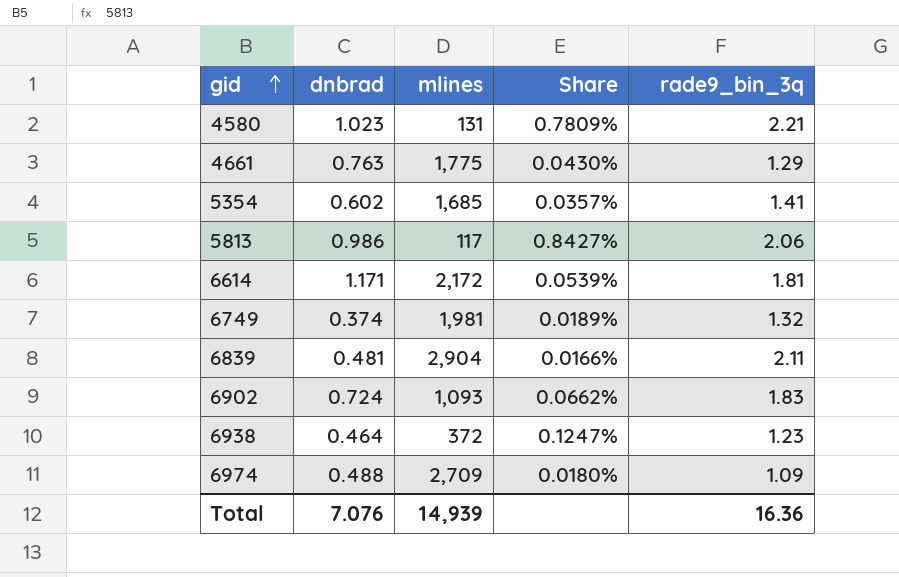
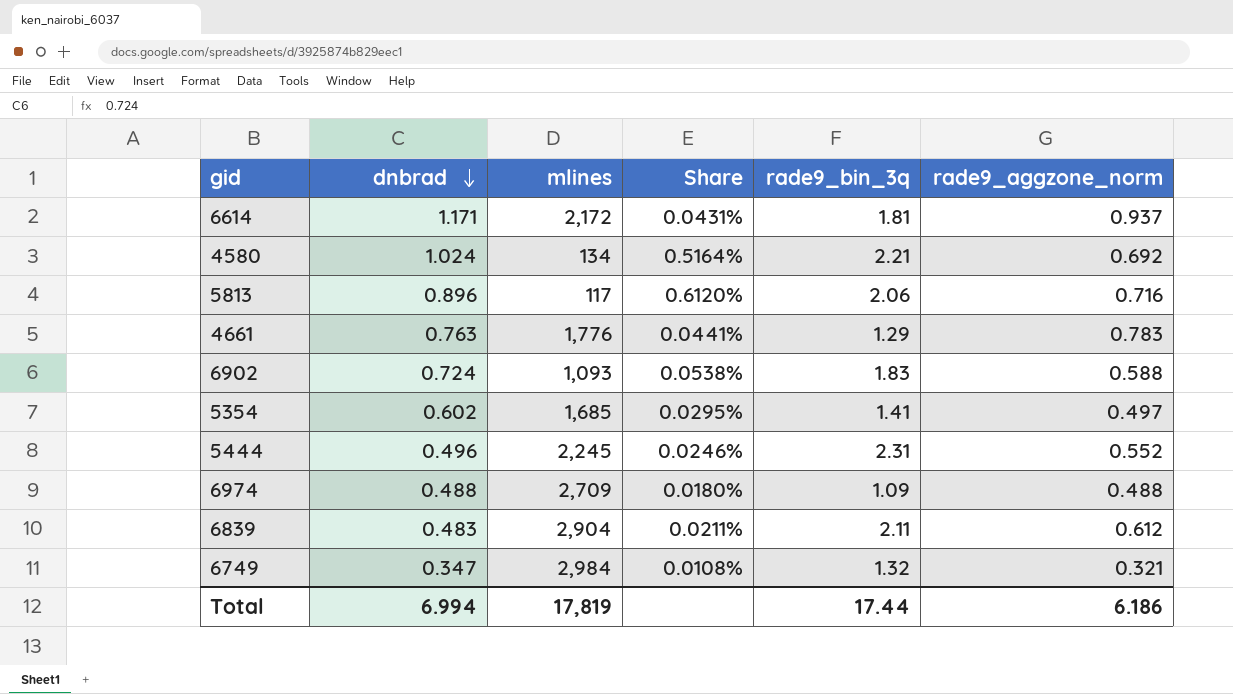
row order: gid ascending -> dnbrad descending
column Share | formula: [dnbrad] / [mlines] -> [rade9_aggzone_norm] / [mlines]
column rade9_aggzone_norm | position: none -> 6
row 6938: 0.464 | 372 | 0.1247% | 1.23 -> none
4580 | dnbrad: 1.023 -> 1.024
4580 | mlines: 131 -> 134
5813 | dnbrad: 0.986 -> 0.896
4661 | mlines: 1,775 -> 1,776
row 5444: none -> 0.496 | 2,245 | 0.0246% | 2.31 | 0.552
6839 | dnbrad: 0.481 -> 0.483
6749 | dnbrad: 0.374 -> 0.347
6749 | mlines: 1,981 -> 2,984
Total | dnbrad: 7.076 -> 6.994
Total | mlines: 14,939 -> 17,819
Total | rade9_bin_3q: 16.36 -> 17.44

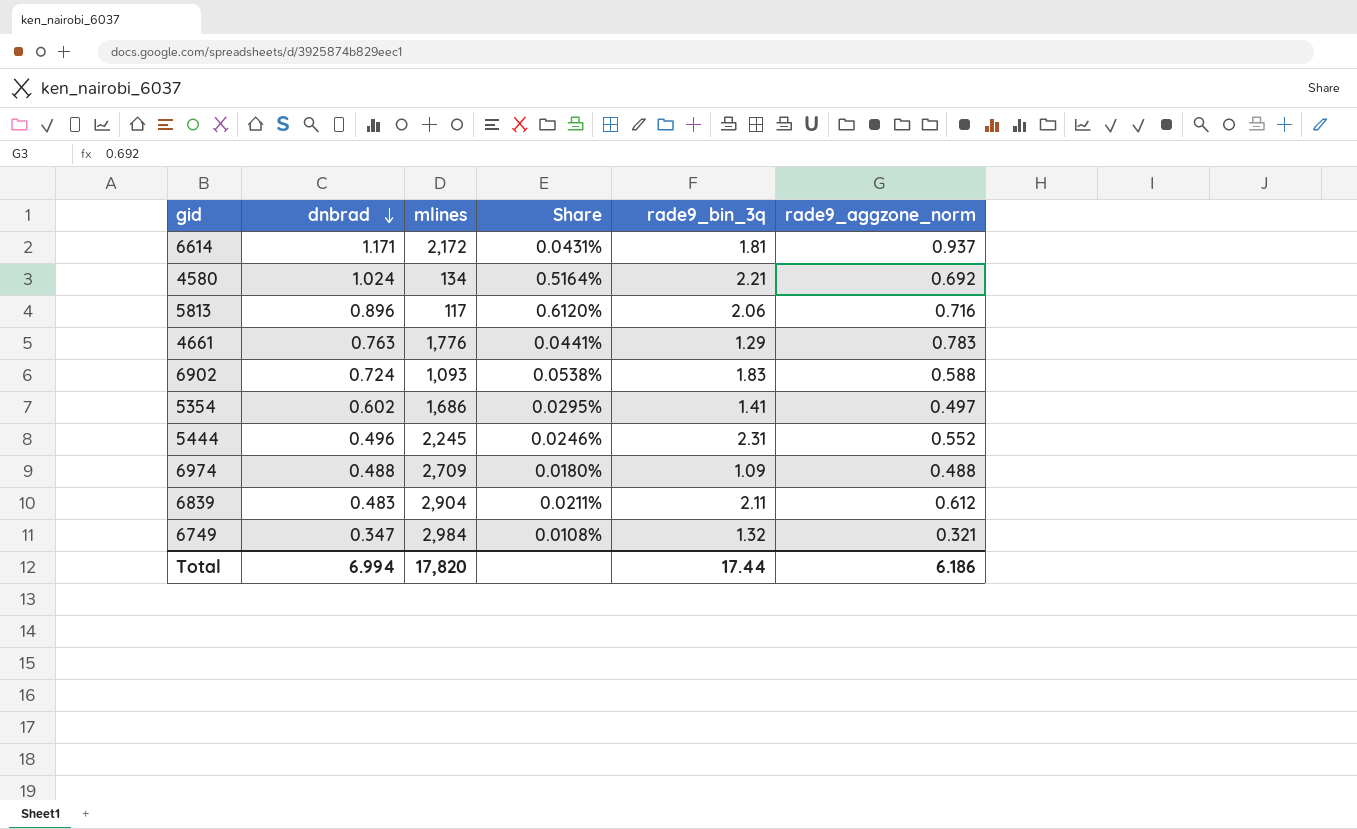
5354 | mlines: 1,685 -> 1,686
Total | mlines: 17,819 -> 17,820

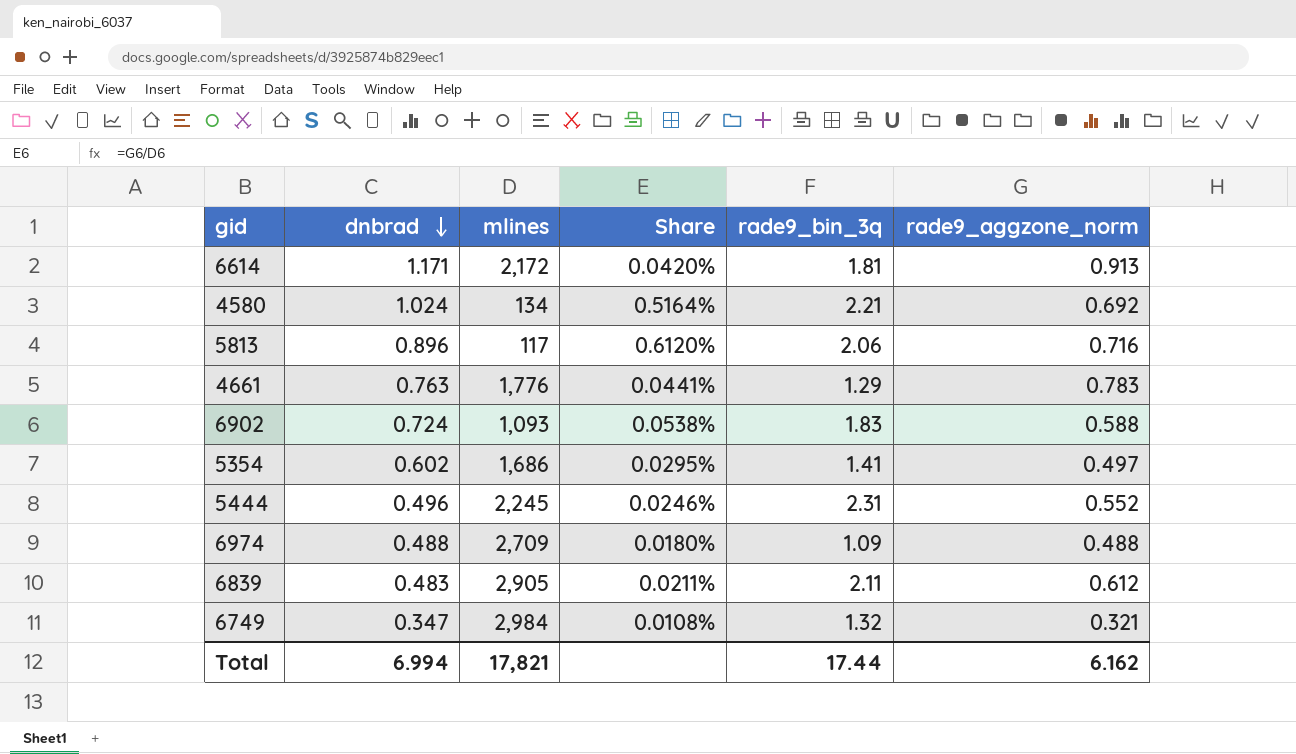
6614 | Share: 0.0431% -> 0.0420%
6614 | rade9_aggzone_norm: 0.937 -> 0.913
6839 | mlines: 2,904 -> 2,905
Total | mlines: 17,820 -> 17,821
Total | rade9_aggzone_norm: 6.186 -> 6.162

